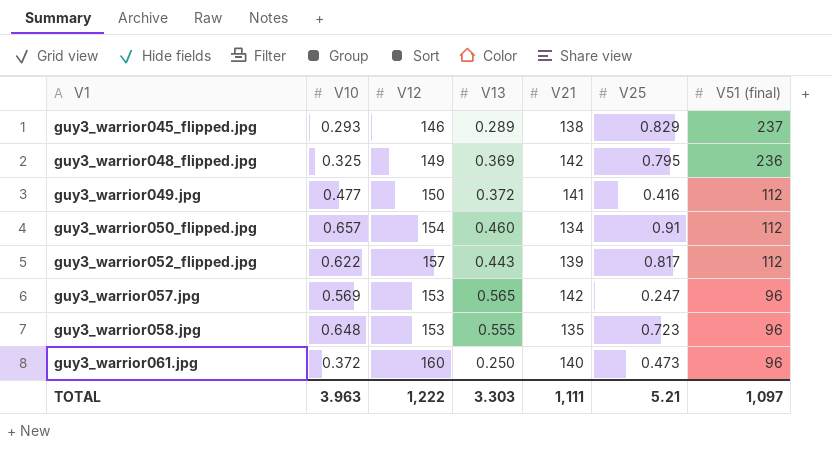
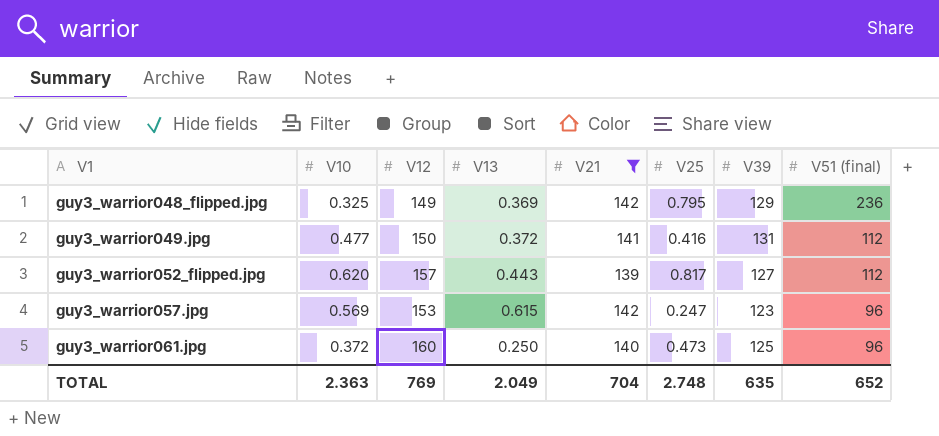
filter: none -> V21 >= 139
column V39 | position: none -> 7
guy3_warrior052_flipped.jpg | V10: 0.622 -> 0.620
guy3_warrior057.jpg | V13: 0.565 -> 0.615
TOTAL | V10: 3.963 -> 2.363
TOTAL | V12: 1,222 -> 769
TOTAL | V13: 3.303 -> 2.049
TOTAL | V21: 1,111 -> 704
TOTAL | V25: 5.21 -> 2.748
TOTAL | V51 (final): 1,097 -> 652

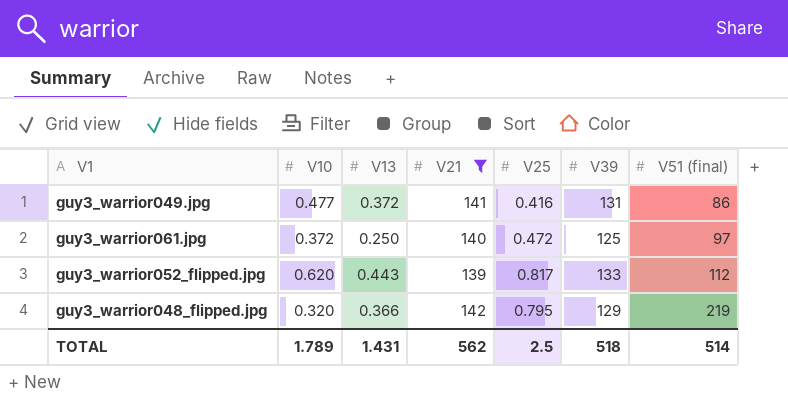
row order: V1 ascending -> V51 (final) ascending
column V12 | position: 3 -> none
row guy3_warrior057.jpg: 0.569 | 153 | 0.615 | 142 | 0.247 | 123 | 96 -> none
guy3_warrior049.jpg | V51 (final): 112 -> 86
guy3_warrior061.jpg | V25: 0.473 -> 0.472
guy3_warrior061.jpg | V51 (final): 96 -> 97
guy3_warrior052_flipped.jpg | V39: 127 -> 133
guy3_warrior048_flipped.jpg | V10: 0.325 -> 0.320
guy3_warrior048_flipped.jpg | V13: 0.369 -> 0.366
guy3_warrior048_flipped.jpg | V51 (final): 236 -> 219
TOTAL | V10: 2.363 -> 1.789
TOTAL | V13: 2.049 -> 1.431
TOTAL | V21: 704 -> 562
TOTAL | V25: 2.748 -> 2.5
TOTAL | V39: 635 -> 518
TOTAL | V51 (final): 652 -> 514

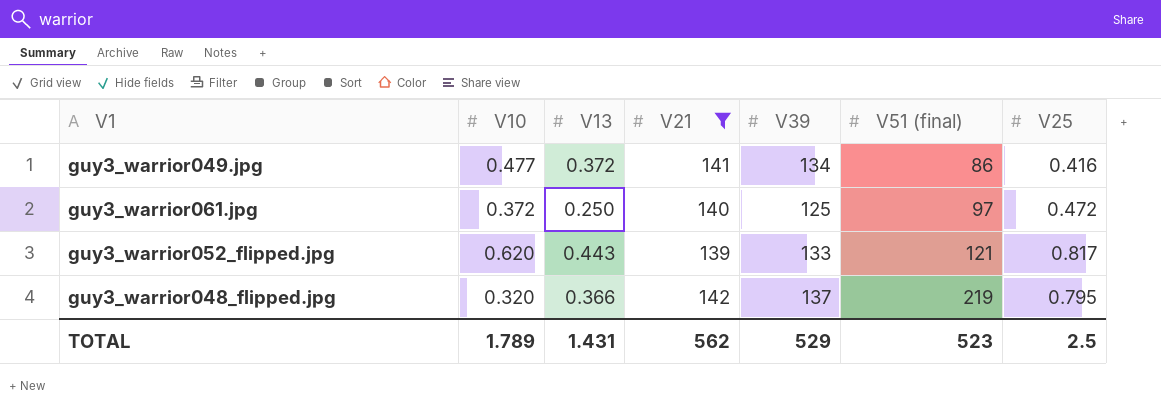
column V25 | position: 5 -> 7
guy3_warrior049.jpg | V39: 131 -> 134
guy3_warrior052_flipped.jpg | V51 (final): 112 -> 121
guy3_warrior048_flipped.jpg | V39: 129 -> 137
TOTAL | V39: 518 -> 529
TOTAL | V51 (final): 514 -> 523

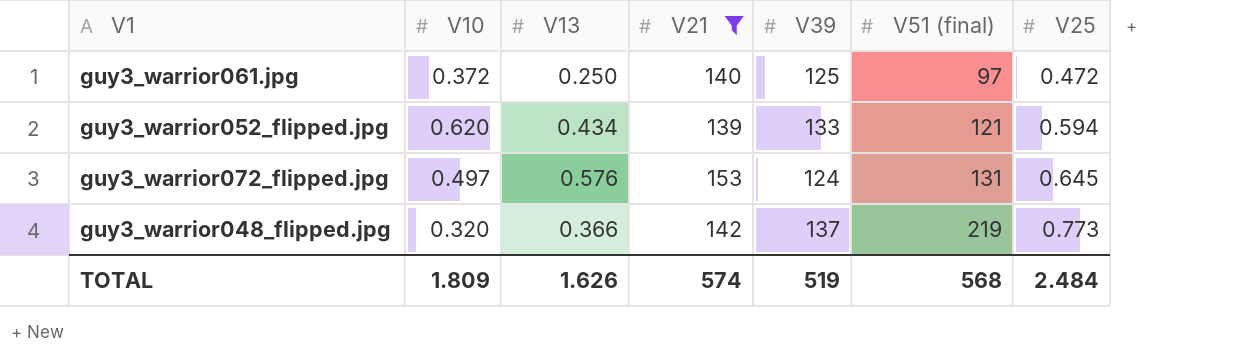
row guy3_warrior049.jpg: 0.477 | 0.372 | 141 | 134 | 86 | 0.416 -> none
guy3_warrior052_flipped.jpg | V13: 0.443 -> 0.434
guy3_warrior052_flipped.jpg | V25: 0.817 -> 0.594
row guy3_warrior072_flipped.jpg: none -> 0.497 | 0.576 | 153 | 124 | 131 | 0.645
guy3_warrior048_flipped.jpg | V25: 0.795 -> 0.773
TOTAL | V10: 1.789 -> 1.809
TOTAL | V13: 1.431 -> 1.626
TOTAL | V21: 562 -> 574
TOTAL | V39: 529 -> 519
TOTAL | V51 (final): 523 -> 568
TOTAL | V25: 2.5 -> 2.484

